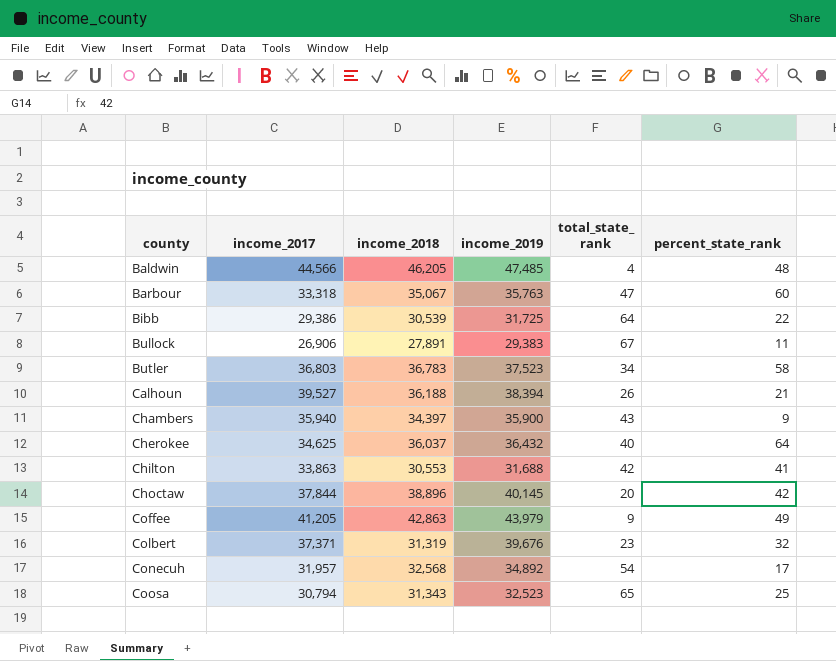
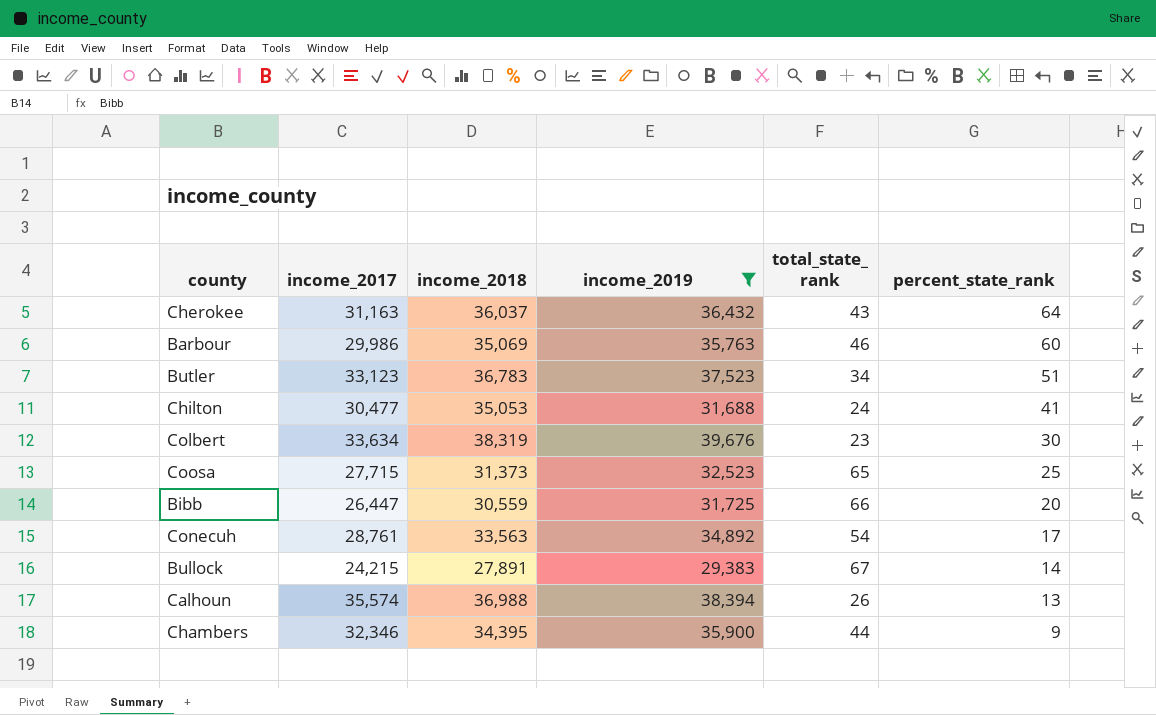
filter: none -> income_2019 <= 39,676
row order: county ascending -> percent_state_rank descending
Cherokee | income_2017: 34,625 -> 31,163
Cherokee | total_state_ rank: 40 -> 43
Barbour | income_2017: 33,318 -> 29,986
Barbour | income_2018: 35,067 -> 35,069
Barbour | total_state_ rank: 47 -> 46
Butler | income_2017: 36,803 -> 33,123
Butler | percent_state_rank: 58 -> 51
Chilton | income_2017: 33,863 -> 30,477
Chilton | income_2018: 30,553 -> 35,053
Chilton | total_state_ rank: 42 -> 24
Colbert | income_2017: 37,371 -> 33,634
Colbert | income_2018: 31,319 -> 38,319
Colbert | percent_state_rank: 32 -> 30
Coosa | income_2017: 30,794 -> 27,715
Coosa | income_2018: 31,343 -> 31,373
Bibb | income_2017: 29,386 -> 26,447
Bibb | income_2018: 30,539 -> 30,559
Bibb | total_state_ rank: 64 -> 66
Bibb | percent_state_rank: 22 -> 20
Conecuh | income_2017: 31,957 -> 28,761
Conecuh | income_2018: 32,568 -> 33,563
Bullock | income_2017: 26,906 -> 24,215
Bullock | percent_state_rank: 11 -> 14
Calhoun | income_2017: 39,527 -> 35,574
Calhoun | income_2018: 36,188 -> 36,988
Calhoun | percent_state_rank: 21 -> 13
Chambers | income_2017: 35,940 -> 32,346
Chambers | income_2018: 34,397 -> 34,395
Chambers | total_state_ rank: 43 -> 44

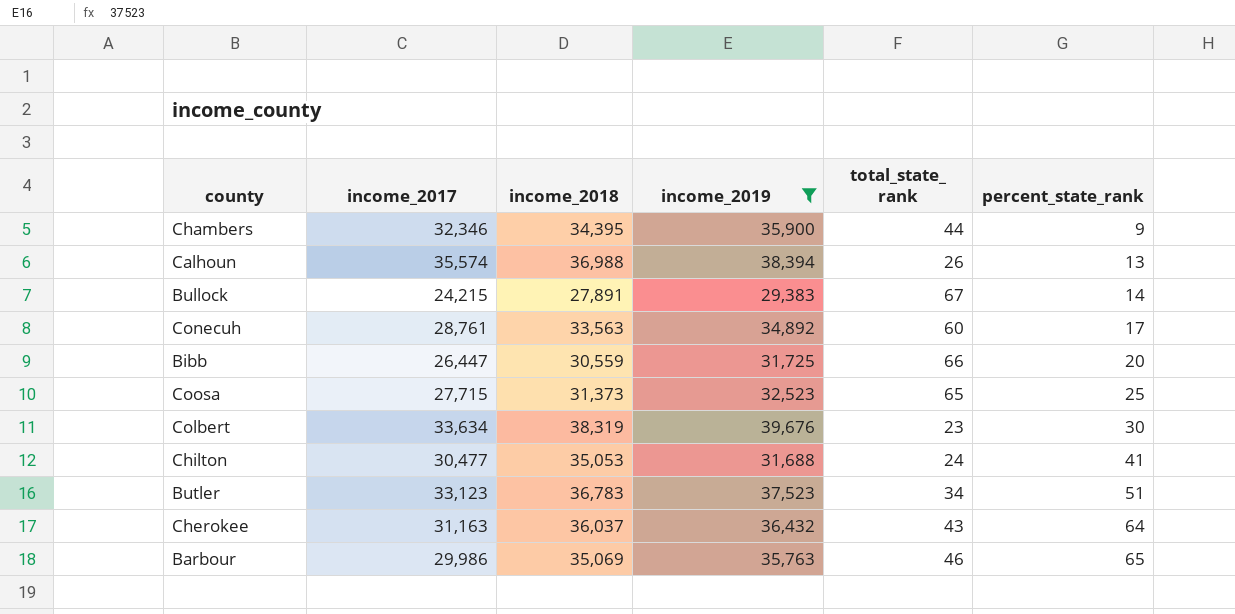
row order: percent_state_rank descending -> percent_state_rank ascending
Conecuh | total_state_ rank: 54 -> 60
Barbour | percent_state_rank: 60 -> 65

